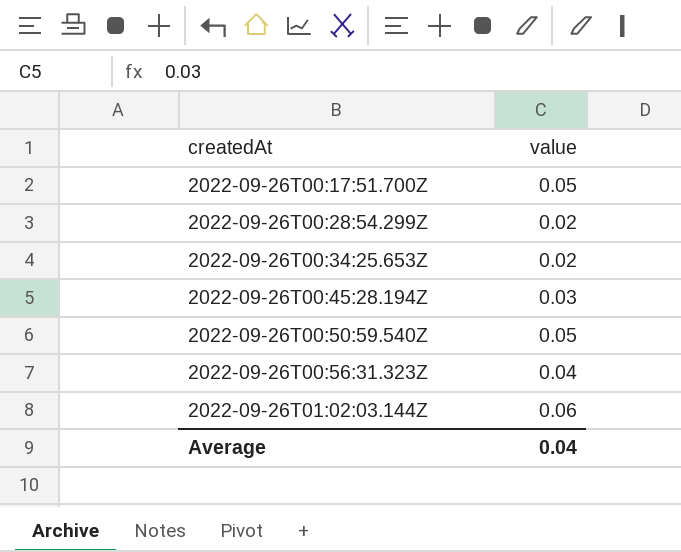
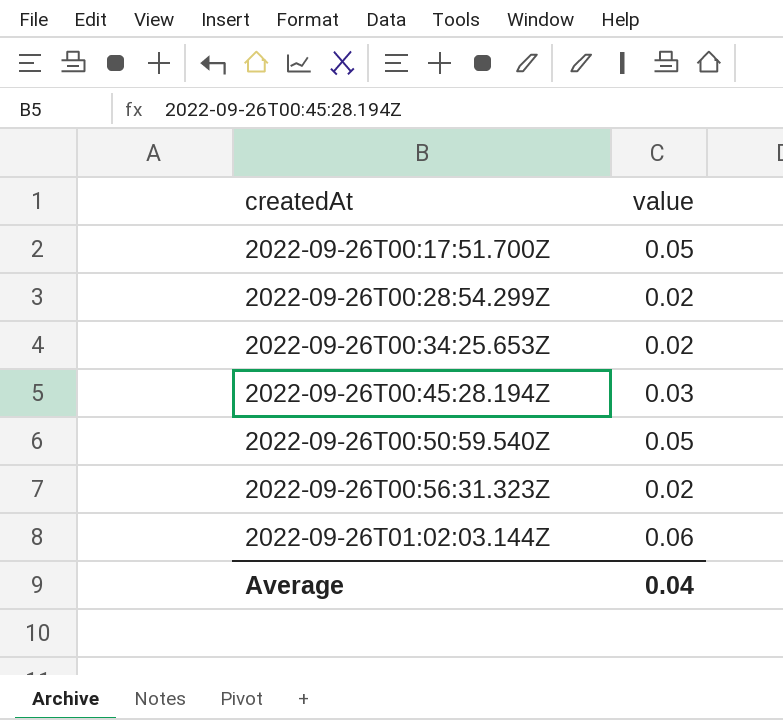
2022-09-26T00:56:31.323Z | value: 0.04 -> 0.02

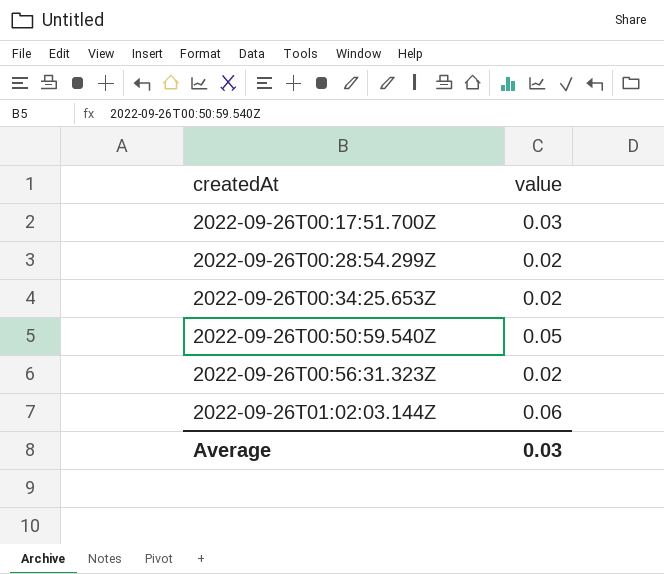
row 2022-09-26T00:45:28.194Z: 0.03 -> none
2022-09-26T00:17:51.700Z | value: 0.05 -> 0.03
Average | value: 0.04 -> 0.03

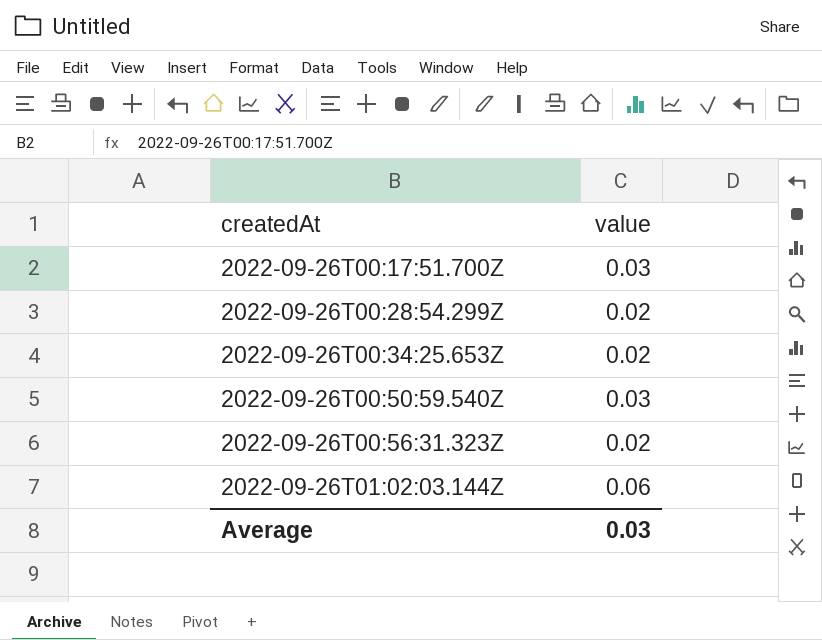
2022-09-26T00:50:59.540Z | value: 0.05 -> 0.03

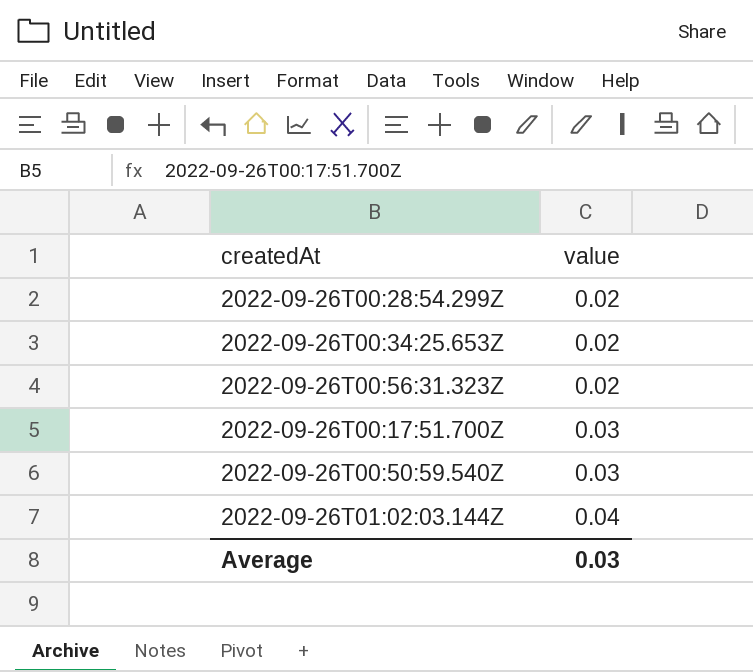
row order: createdAt ascending -> value ascending
2022-09-26T01:02:03.144Z | value: 0.06 -> 0.04

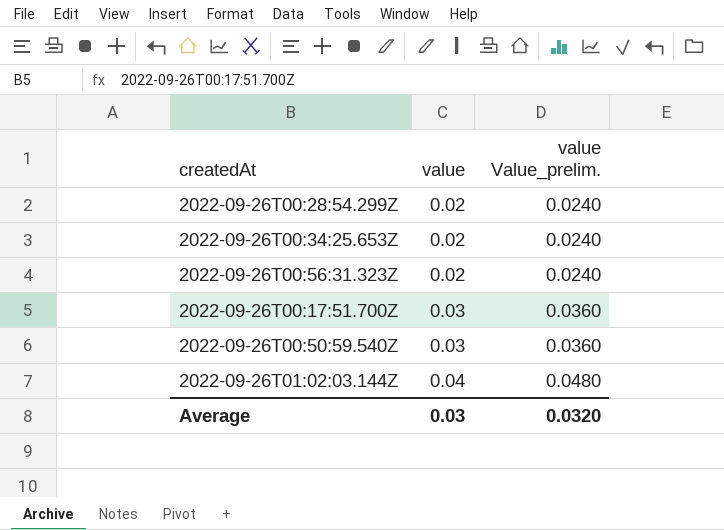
column value Value_prelim. | formula: none -> [value] * 1.2

